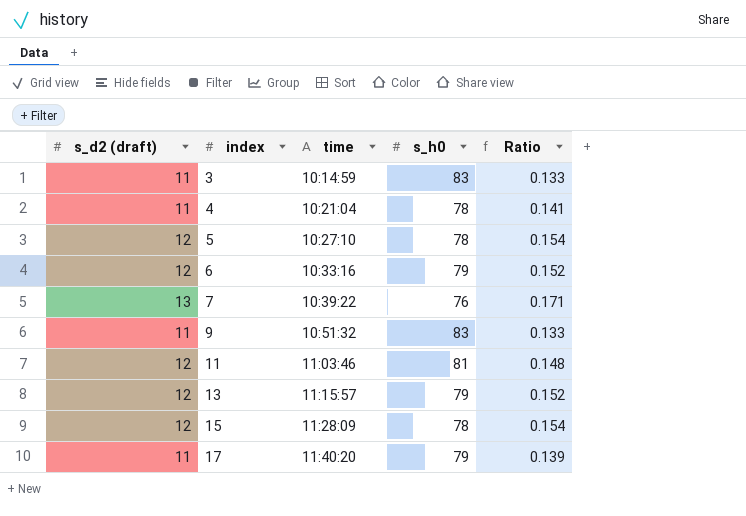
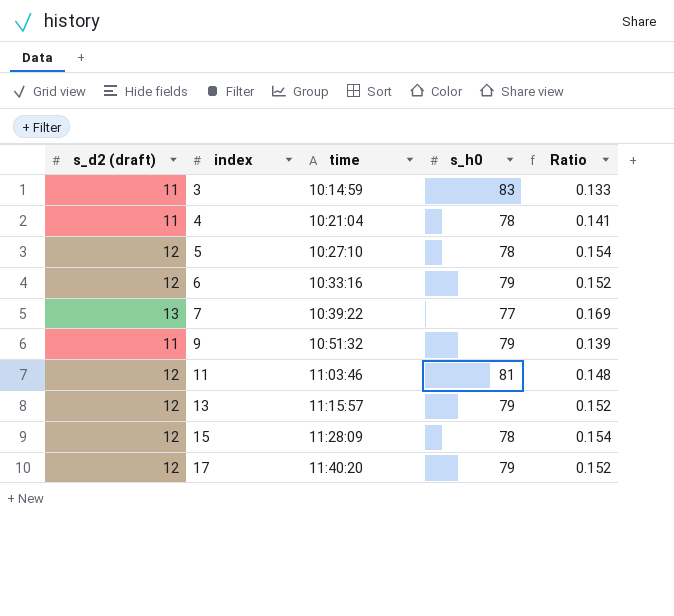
7 | s_h0: 76 -> 77
7 | Ratio: 0.171 -> 0.169
9 | s_h0: 83 -> 79
9 | Ratio: 0.133 -> 0.139
17 | s_d2 (draft): 11 -> 12
17 | Ratio: 0.139 -> 0.152

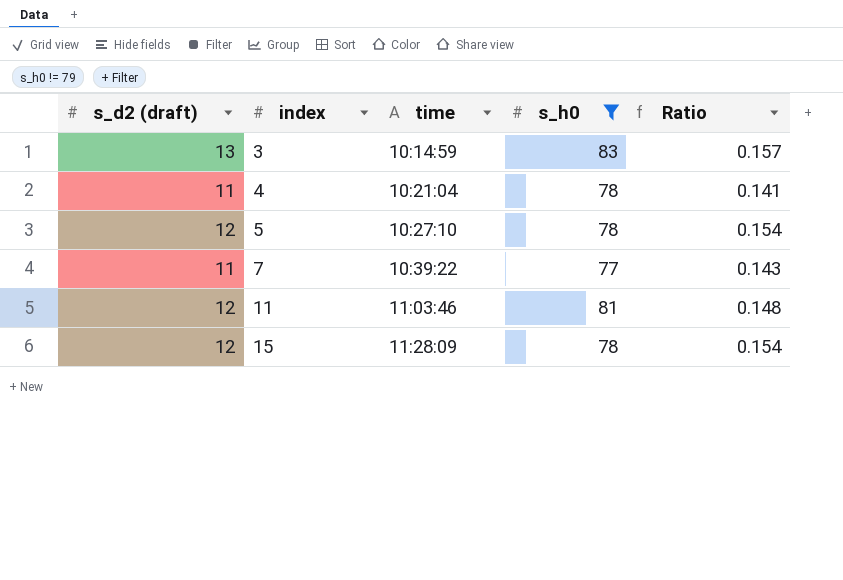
filter: none -> s_h0 != 79
3 | s_d2 (draft): 11 -> 13
3 | Ratio: 0.133 -> 0.157
7 | s_d2 (draft): 13 -> 11
7 | Ratio: 0.169 -> 0.143

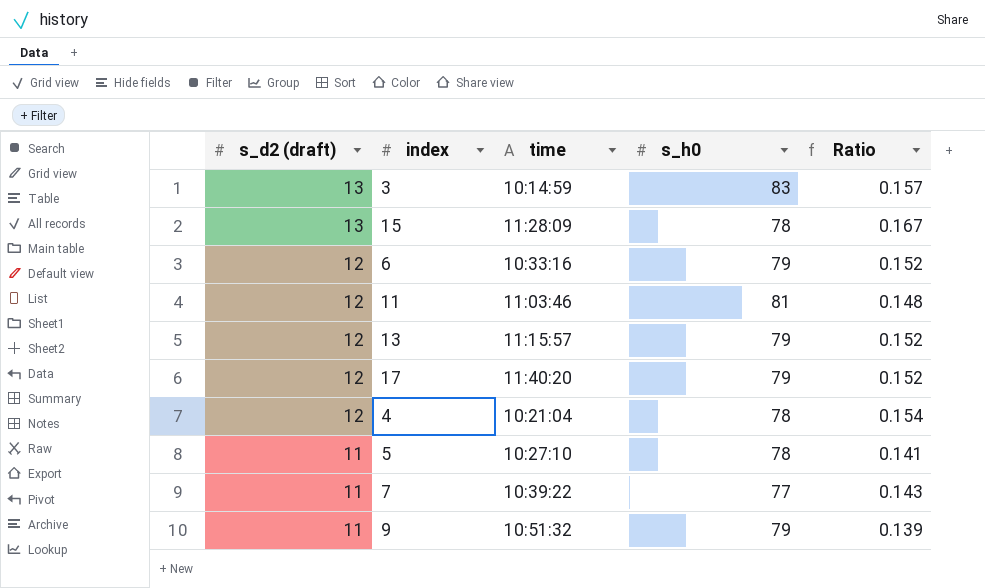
filter: s_h0 != 79 -> none
row order: index ascending -> s_d2 (draft) descending
15 | s_d2 (draft): 12 -> 13
15 | Ratio: 0.154 -> 0.167
4 | s_d2 (draft): 11 -> 12
4 | Ratio: 0.141 -> 0.154
5 | s_d2 (draft): 12 -> 11
5 | Ratio: 0.154 -> 0.141

